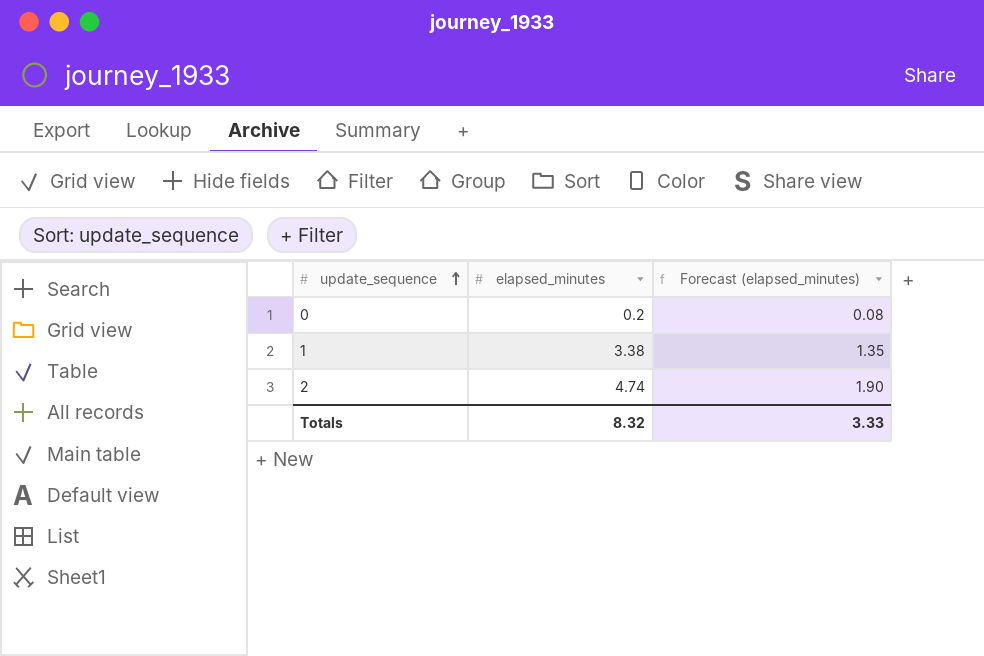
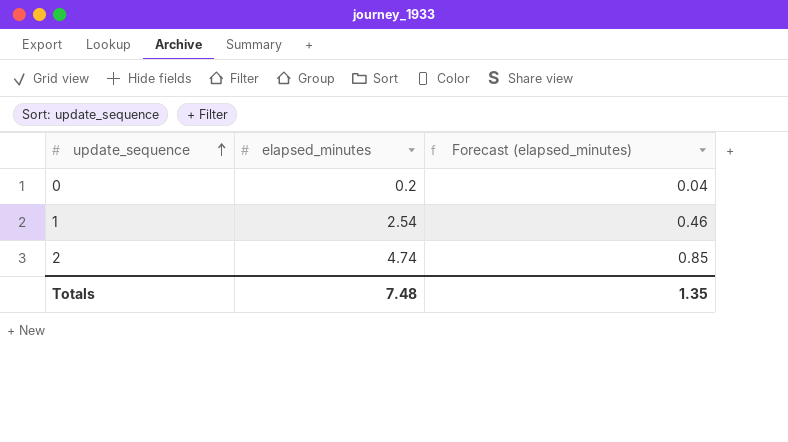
column Forecast (elapsed_minutes) | formula: [elapsed_minutes] * 0.4 -> [elapsed_minutes] * 0.18
1 | elapsed_minutes: 3.38 -> 2.54
Totals | elapsed_minutes: 8.32 -> 7.48
Totals | Forecast (elapsed_minutes): 3.33 -> 1.35

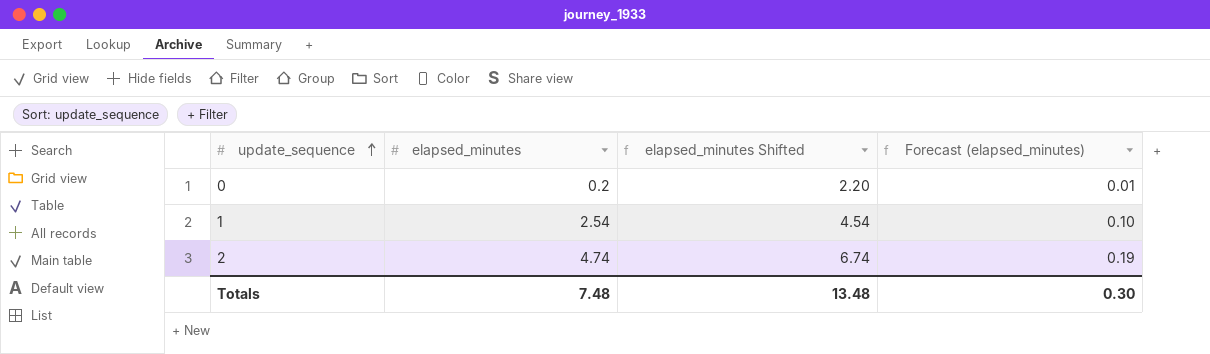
column elapsed_minutes Shifted | formula: none -> [elapsed_minutes] + 2
column Forecast (elapsed_minutes) | formula: [elapsed_minutes] * 0.18 -> [elapsed_minutes] * 0.04
Totals | Forecast (elapsed_minutes): 1.35 -> 0.30

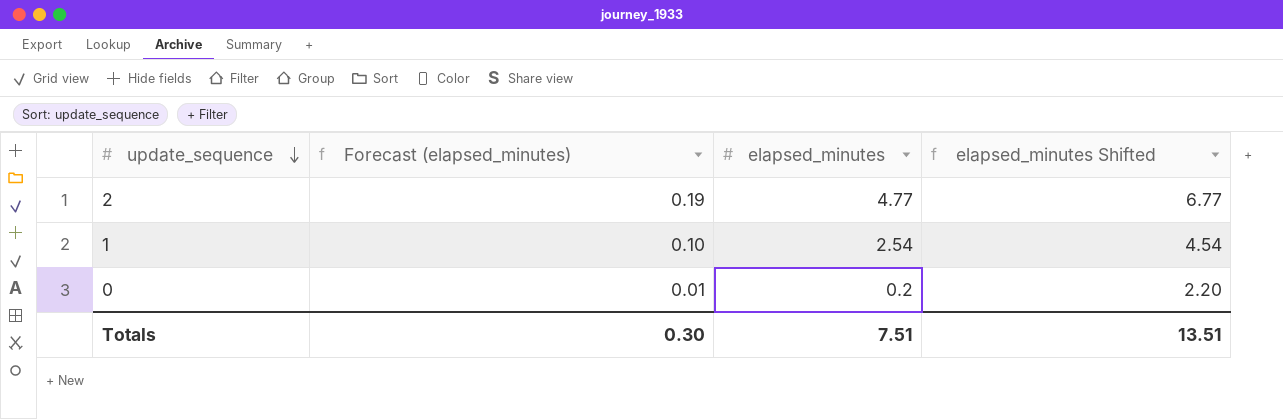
row order: update_sequence ascending -> update_sequence descending
column Forecast (elapsed_minutes) | position: 4 -> 2
2 | elapsed_minutes: 4.74 -> 4.77
2 | elapsed_minutes Shifted: 6.74 -> 6.77
Totals | elapsed_minutes: 7.48 -> 7.51
Totals | elapsed_minutes Shifted: 13.48 -> 13.51

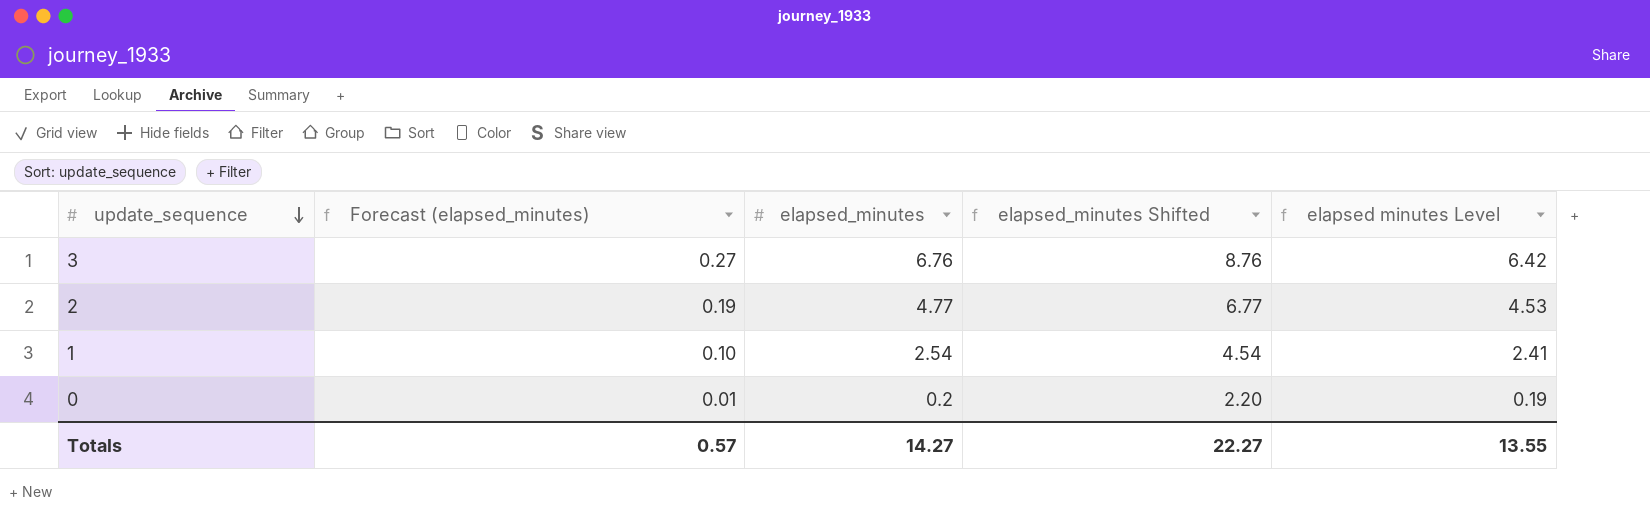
column elapsed minutes Level | formula: none -> [elapsed_minutes] * 0.95
row 3: none -> 0.27 | 6.76 | 8.76 | 6.42
Totals | Forecast (elapsed_minutes): 0.30 -> 0.57
Totals | elapsed_minutes: 7.51 -> 14.27
Totals | elapsed_minutes Shifted: 13.51 -> 22.27

